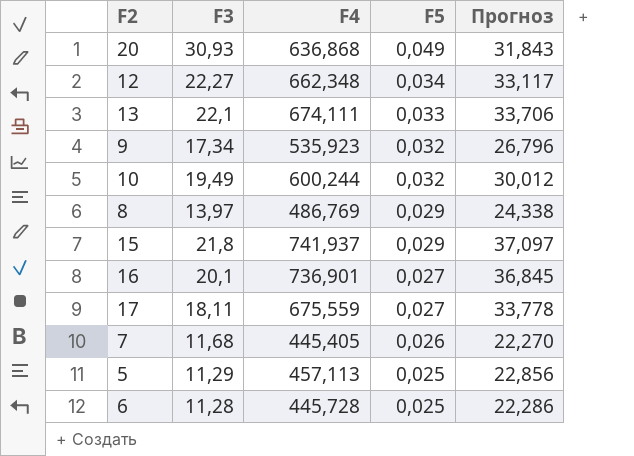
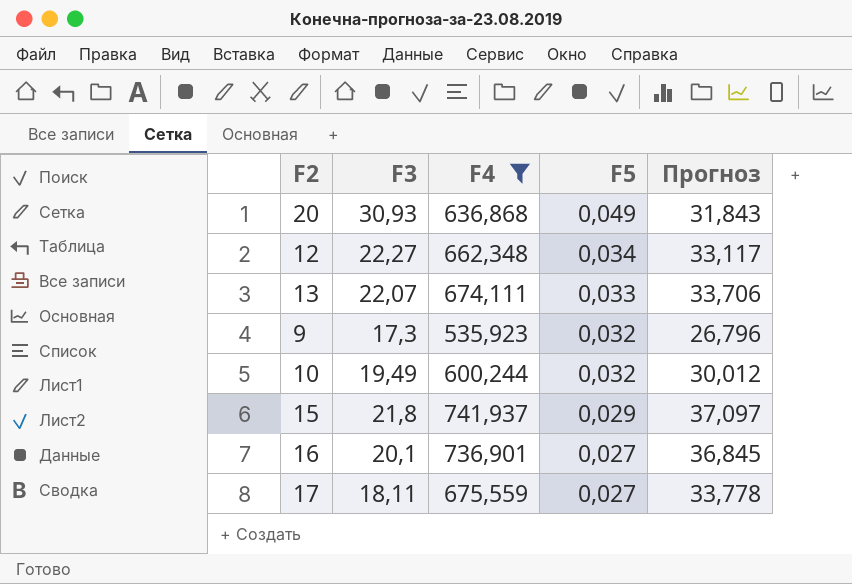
filter: none -> F4 >= 535,923
13 | F3: 22,1 -> 22,07
9 | F3: 17,34 -> 17,3

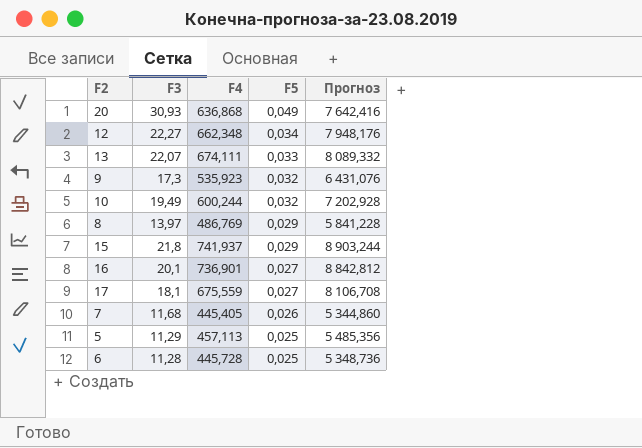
filter: F4 >= 535,923 -> none
column Прогноз | formula: [F4] * 0,05 -> [F4] * 12
17 | F3: 18,11 -> 18,1

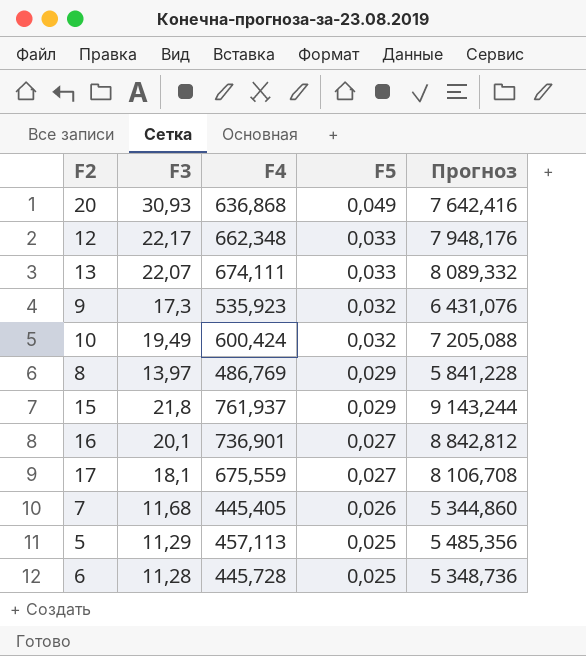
12 | F3: 22,27 -> 22,17
12 | F5: 0,034 -> 0,033
10 | F4: 600,244 -> 600,424
10 | Прогноз: 7 202,928 -> 7 205,088
15 | F4: 741,937 -> 761,937
15 | Прогноз: 8 903,244 -> 9 143,244

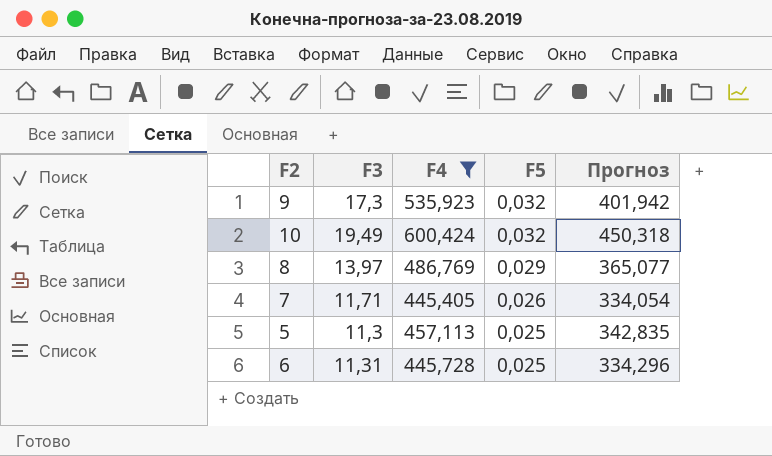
filter: none -> F4 <= 600,424
column Прогноз | formula: [F4] * 12 -> [F4] * 0,75
7 | F3: 11,68 -> 11,71
5 | F3: 11,29 -> 11,3
6 | F3: 11,28 -> 11,31

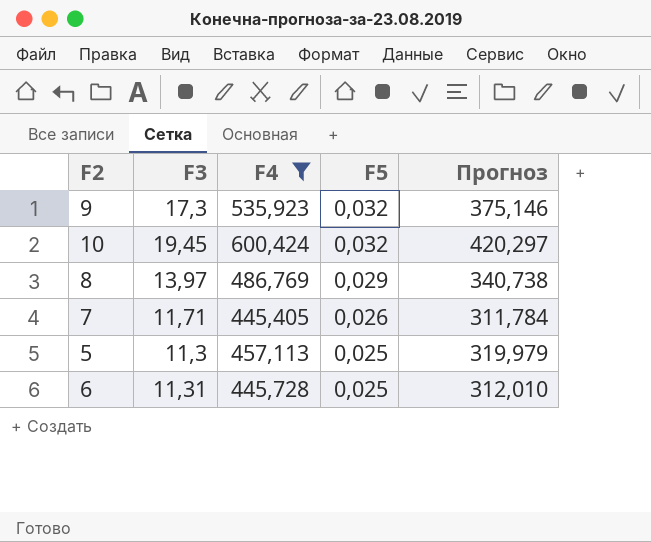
column Прогноз | formula: [F4] * 0,75 -> [F4] * 0,7
10 | F3: 19,49 -> 19,45

